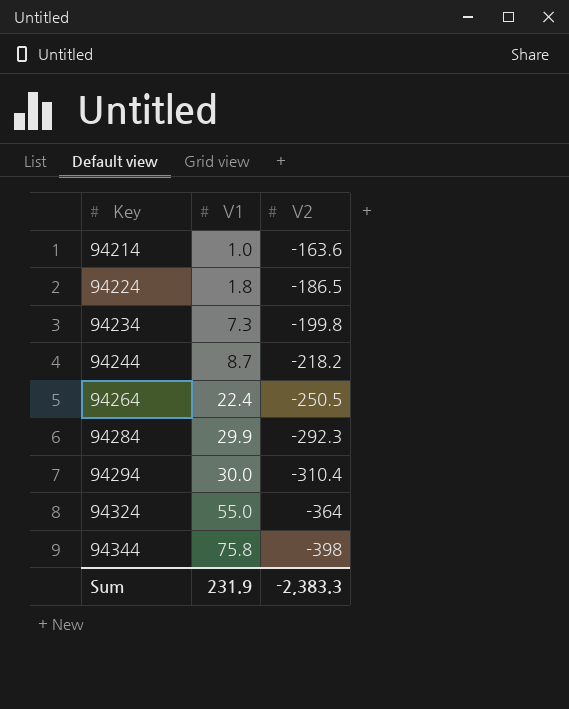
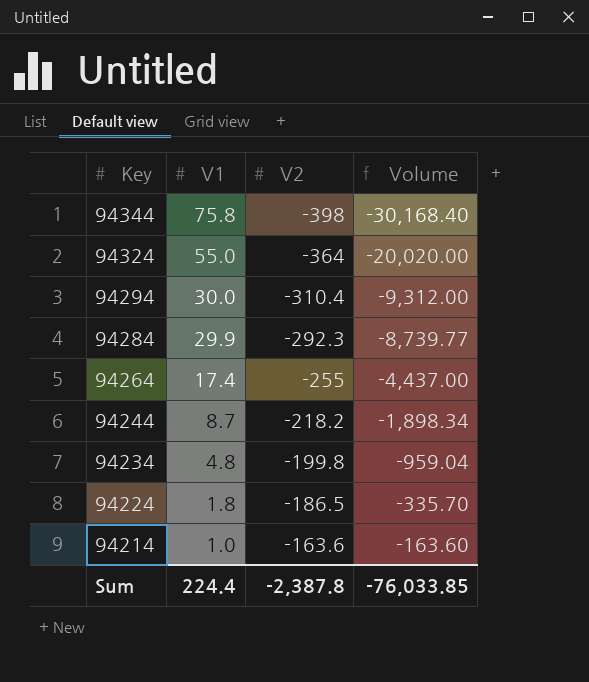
row order: Key ascending -> Key descending
column Volume | formula: none -> [V1] * [V2]
94264 | V1: 22.4 -> 17.4
94264 | V2: -250.5 -> -255
94234 | V1: 7.3 -> 4.8
Sum | V1: 231.9 -> 224.4
Sum | V2: -2,383.3 -> -2,387.8

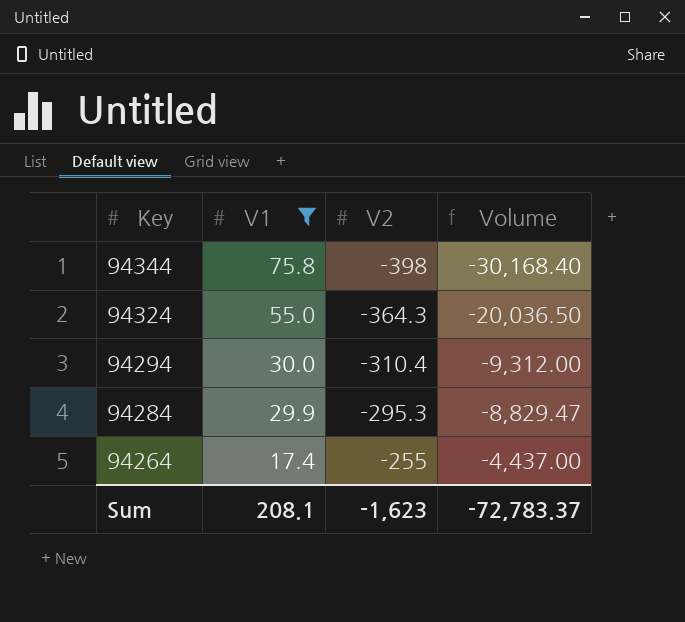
filter: none -> V1 >= 17.4
94324 | V2: -364 -> -364.3
94324 | Volume: -20,020.00 -> -20,036.50
94284 | V2: -292.3 -> -295.3
94284 | Volume: -8,739.77 -> -8,829.47
Sum | V1: 224.4 -> 208.1
Sum | V2: -2,387.8 -> -1,623
Sum | Volume: -76,033.85 -> -72,783.37

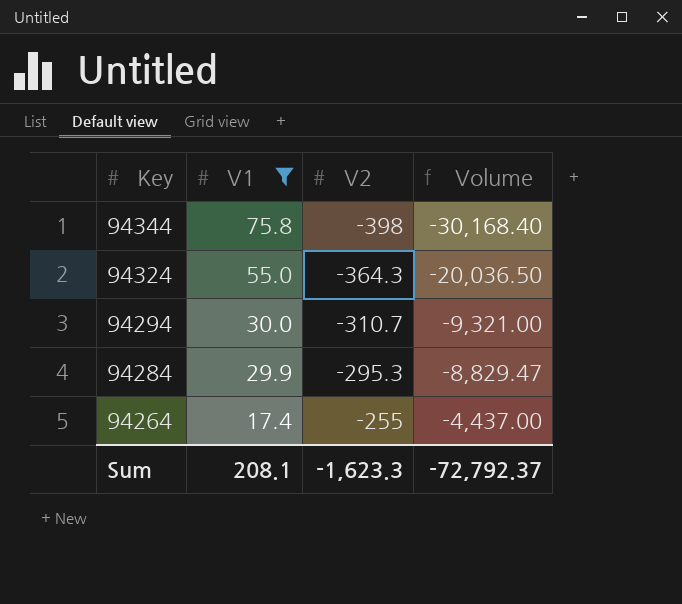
94294 | V2: -310.4 -> -310.7
94294 | Volume: -9,312.00 -> -9,321.00
Sum | V2: -1,623 -> -1,623.3
Sum | Volume: -72,783.37 -> -72,792.37

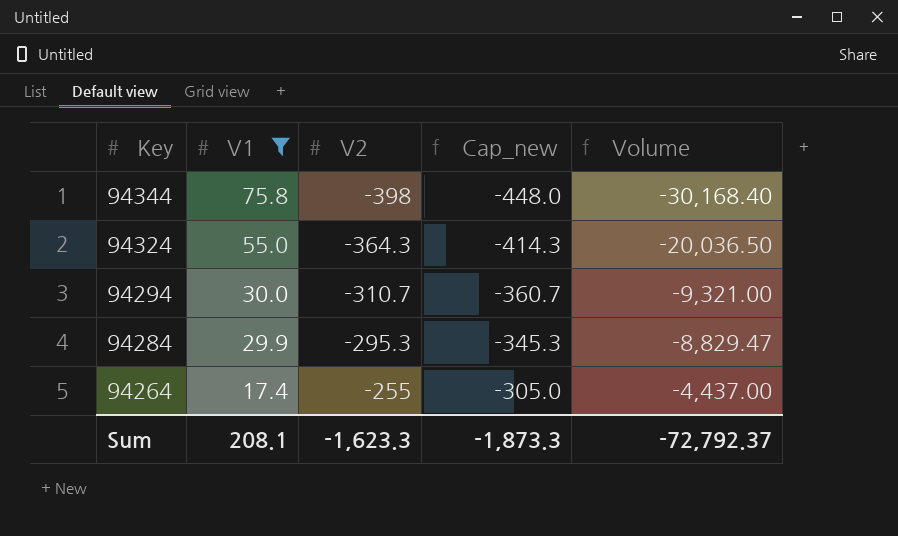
column Cap_new | formula: none -> [V2] - 50

